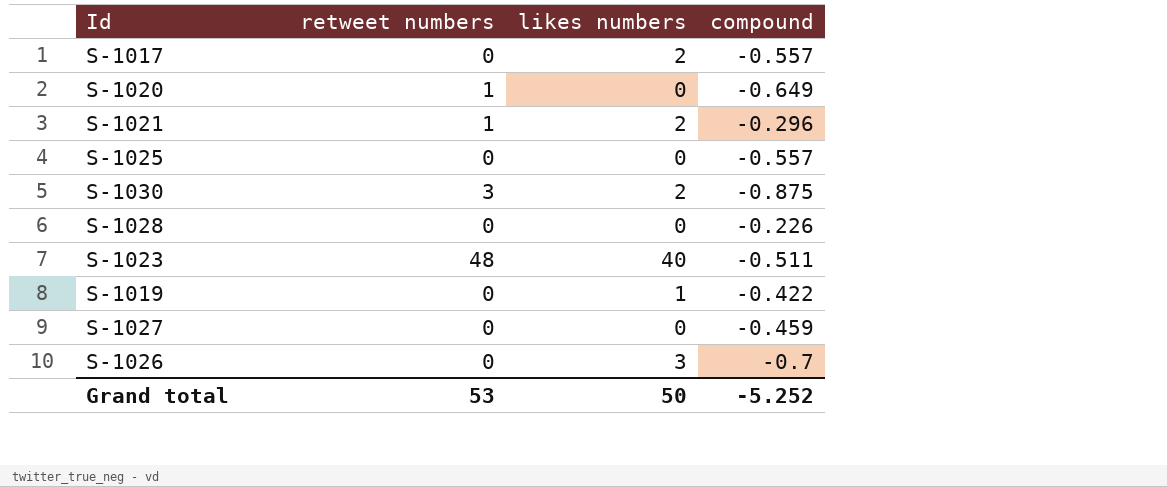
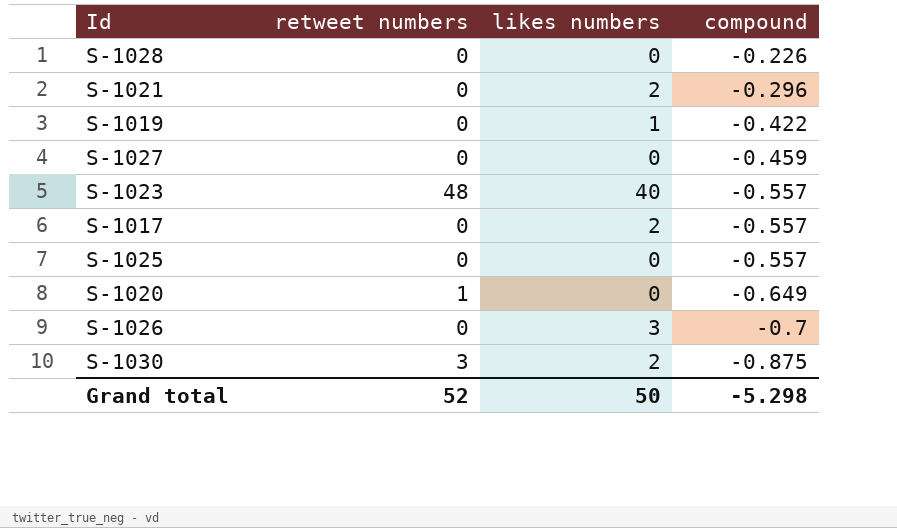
row order: none -> compound descending
S-1021 | retweet numbers: 1 -> 0
S-1023 | compound: -0.511 -> -0.557
Grand total | retweet numbers: 53 -> 52
Grand total | compound: -5.252 -> -5.298

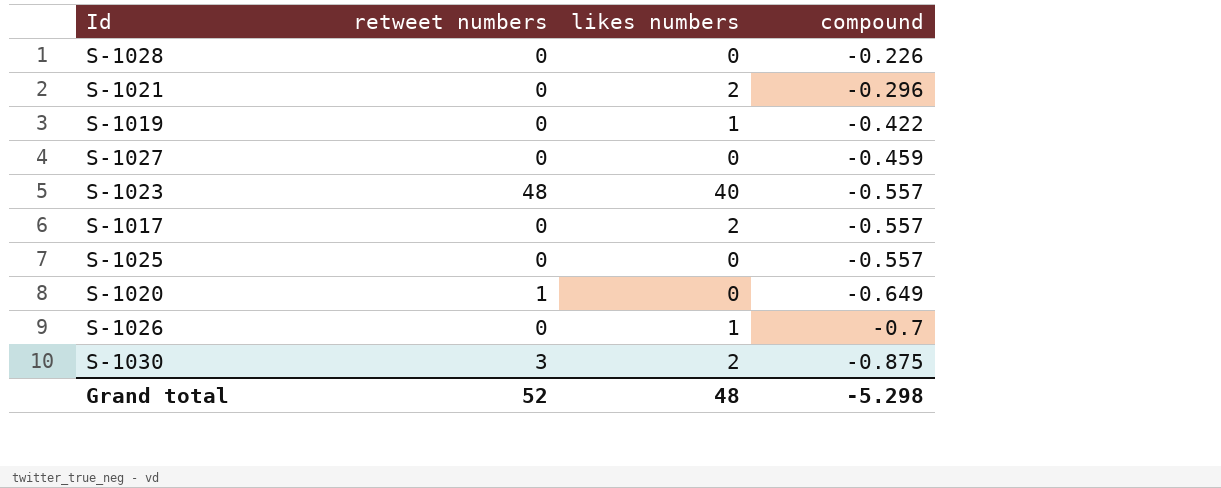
S-1026 | likes numbers: 3 -> 1
Grand total | likes numbers: 50 -> 48

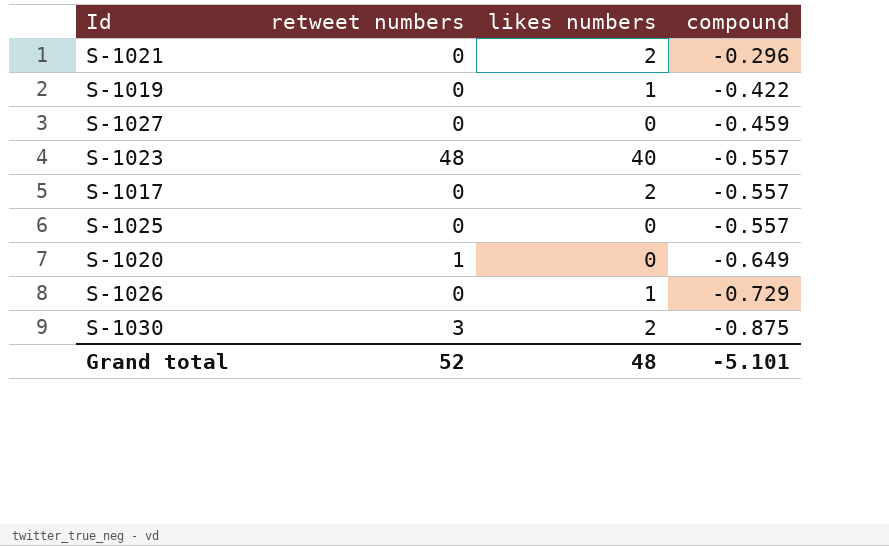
row S-1028: 0 | 0 | -0.226 -> none
S-1026 | compound: -0.7 -> -0.729
Grand total | compound: -5.298 -> -5.101

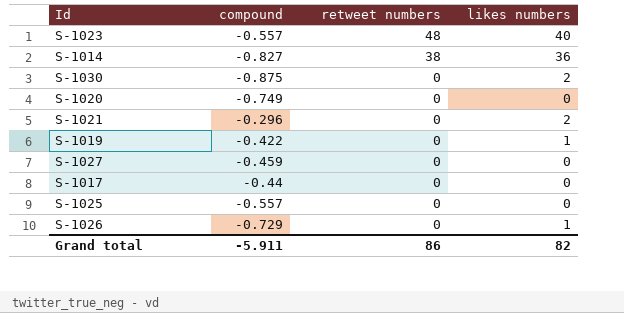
row order: compound descending -> retweet numbers descending
column compound | position: 4 -> 2
row S-1014: none -> -0.827 | 38 | 36
S-1030 | retweet numbers: 3 -> 0
S-1020 | compound: -0.649 -> -0.749
S-1020 | retweet numbers: 1 -> 0
S-1017 | compound: -0.557 -> -0.44
S-1017 | likes numbers: 2 -> 0
Grand total | compound: -5.101 -> -5.911
Grand total | retweet numbers: 52 -> 86
Grand total | likes numbers: 48 -> 82

